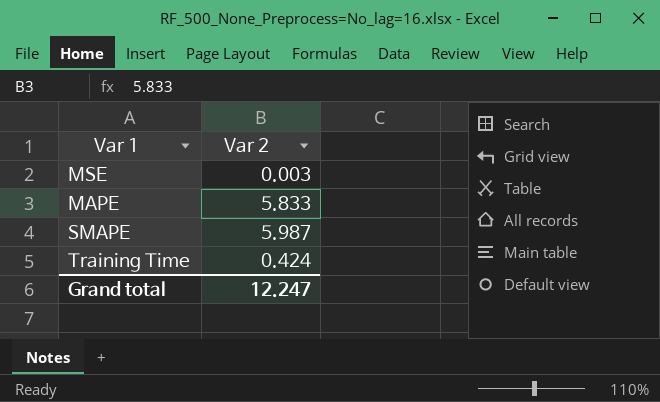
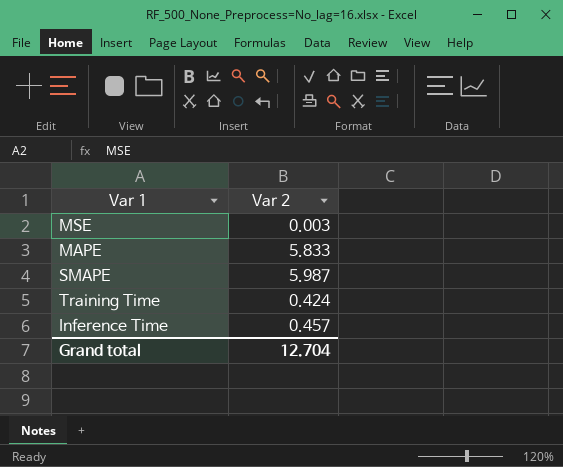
row Inference Time: none -> 0.457
Grand total | Var 2: 12.247 -> 12.704

